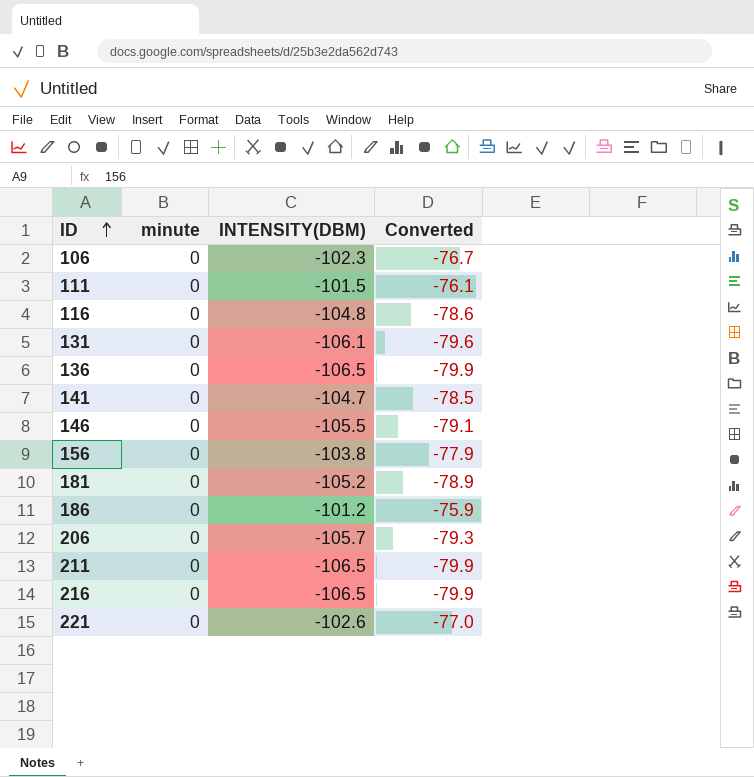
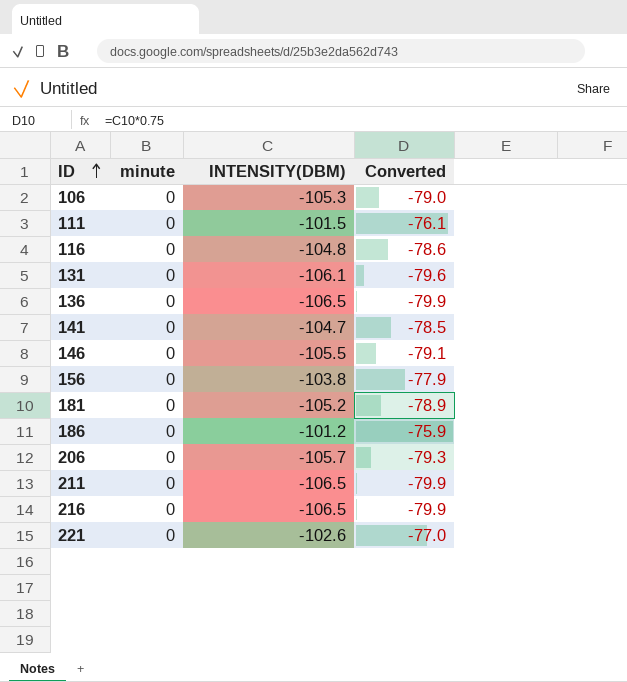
106 | INTENSITY(DBM): -102.3 -> -105.3
106 | Converted: -76.7 -> -79.0

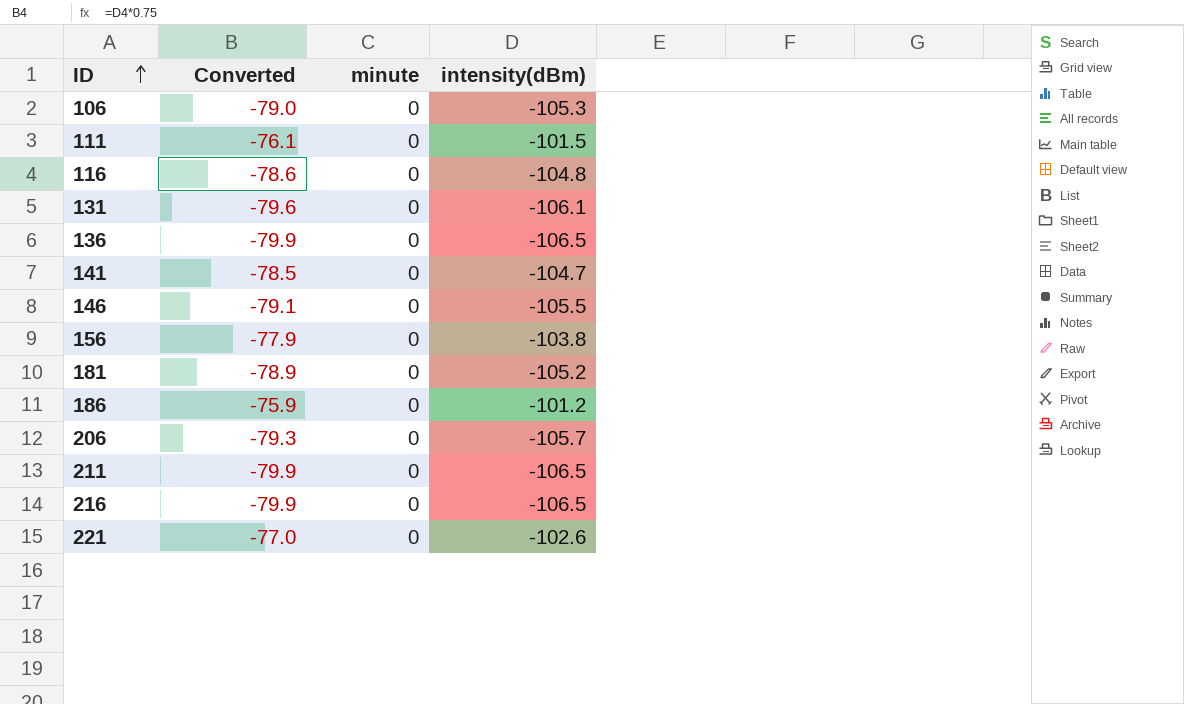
column Converted | position: 4 -> 2
column name: INTENSITY(DBM) -> intensity(dBm)

